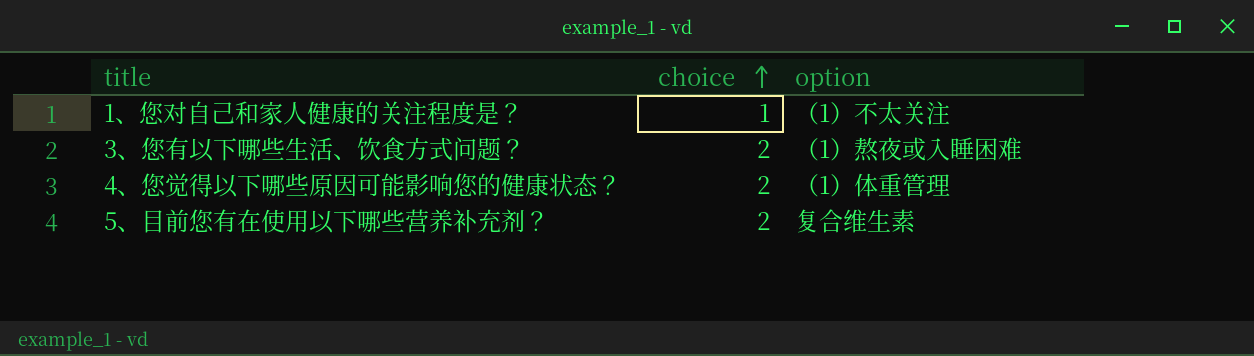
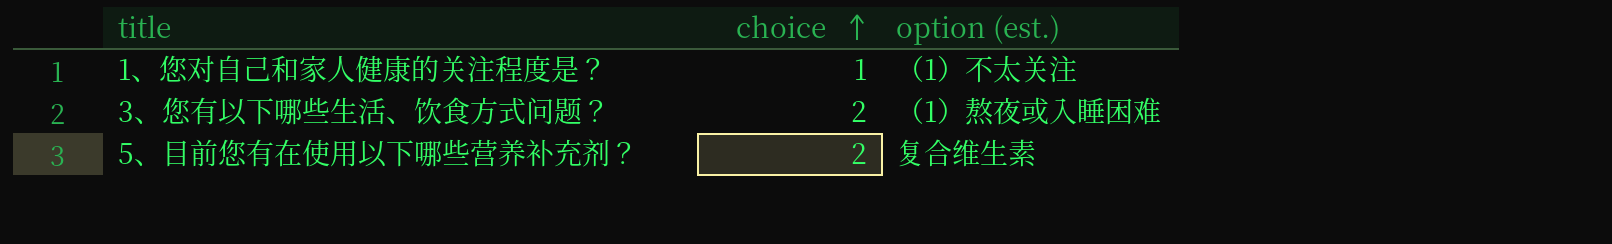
column name: option -> option (est.)
row 4、您觉得以下哪些原因可能影响您的健康状态？: 2 | （1）体重管理 -> none

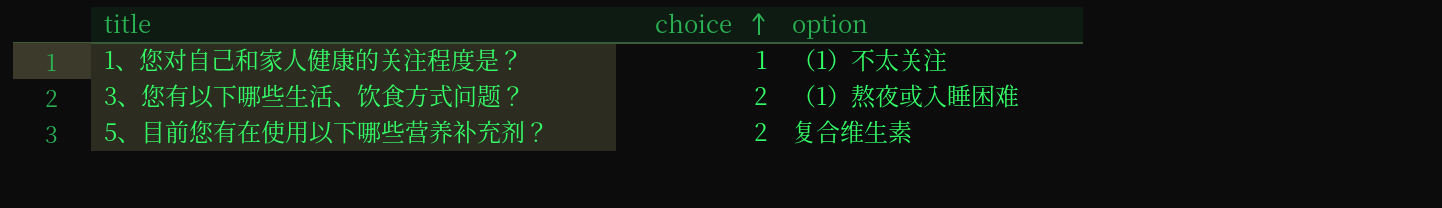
column name: option (est.) -> option

